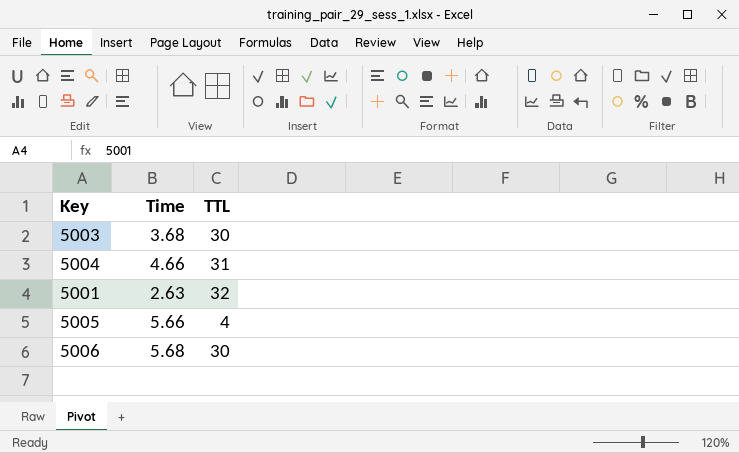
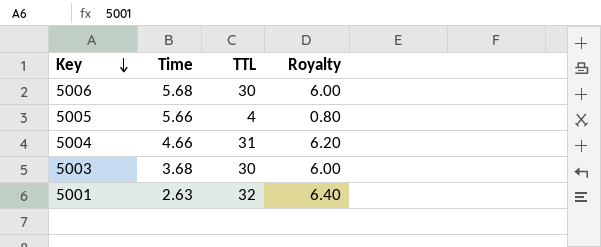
row order: none -> Key descending
column Royalty | formula: none -> [TTL] * 0.2

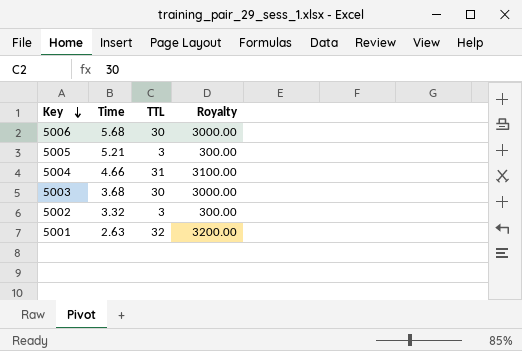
column Royalty | formula: [TTL] * 0.2 -> [TTL] * 100
5005 | Time: 5.66 -> 5.21
5005 | TTL: 4 -> 3
row 5002: none -> 3.32 | 3 | 300.00

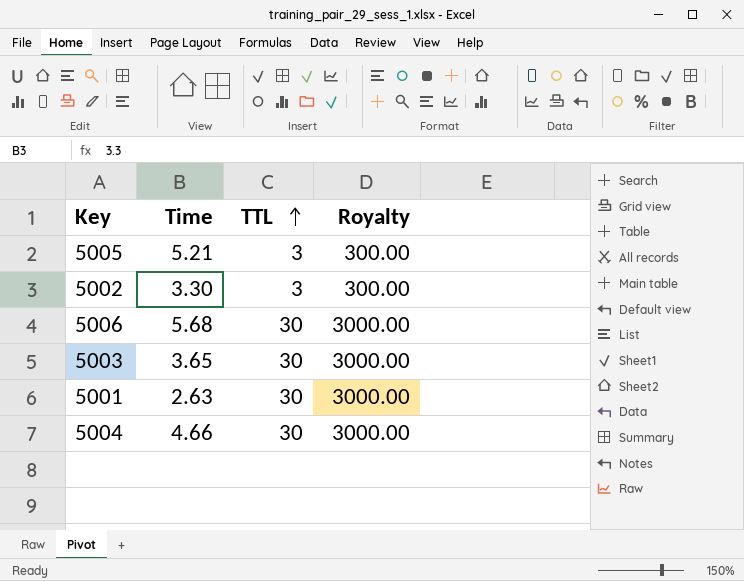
row order: Key descending -> TTL ascending
5002 | Time: 3.32 -> 3.30
5003 | Time: 3.68 -> 3.65
5001 | TTL: 32 -> 30
5001 | Royalty: 3200.00 -> 3000.00
5004 | TTL: 31 -> 30
5004 | Royalty: 3100.00 -> 3000.00

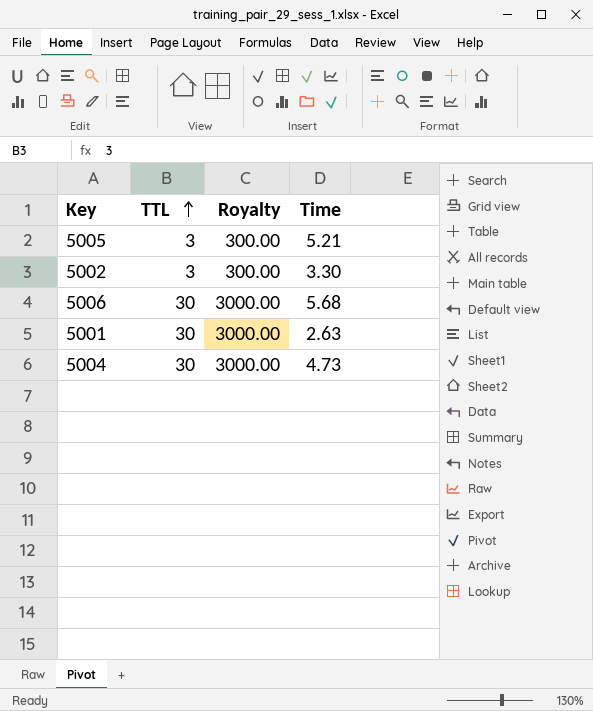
column Time | position: 2 -> 4
row 5003: 3.65 | 30 | 3000.00 -> none
5004 | Time: 4.66 -> 4.73

